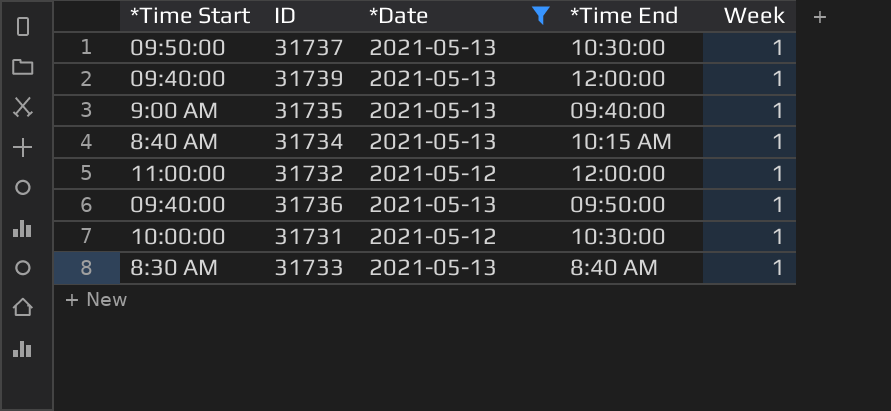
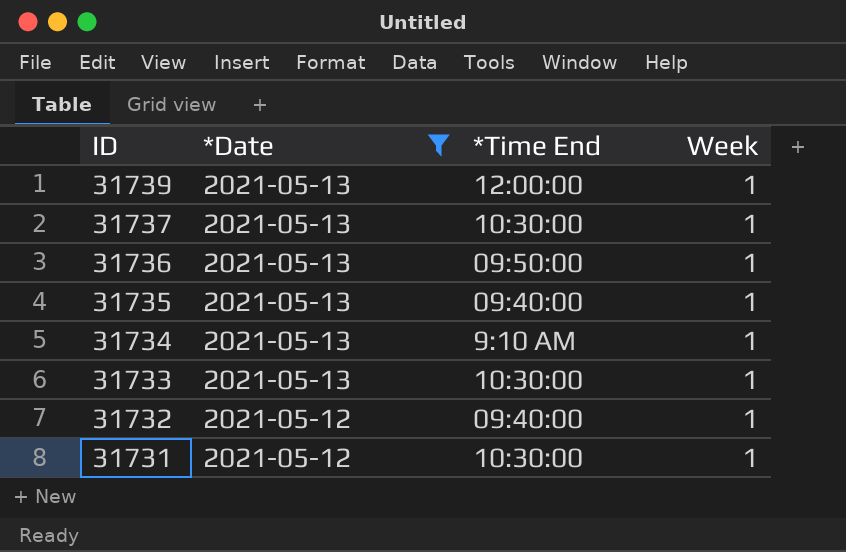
row order: none -> ID descending
column *Time Start | position: 1 -> none
31734 | *Time End: 10:15 AM -> 9:10 AM
31733 | *Time End: 8:40 AM -> 10:30:00
31732 | *Time End: 12:00:00 -> 09:40:00

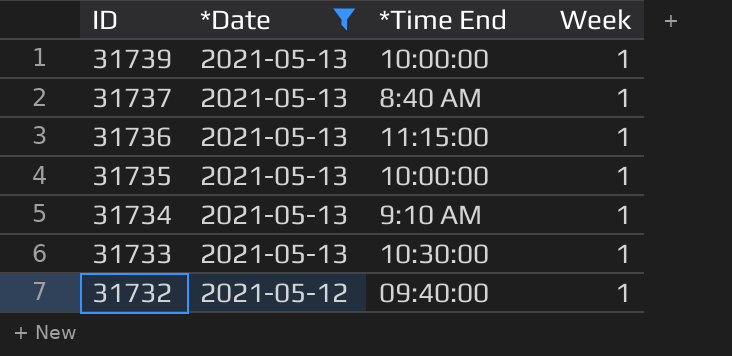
row 31731: 2021-05-12 | 10:30:00 | 1 -> none
31739 | *Time End: 12:00:00 -> 10:00:00
31737 | *Time End: 10:30:00 -> 8:40 AM
31736 | *Time End: 09:50:00 -> 11:15:00
31735 | *Time End: 09:40:00 -> 10:00:00

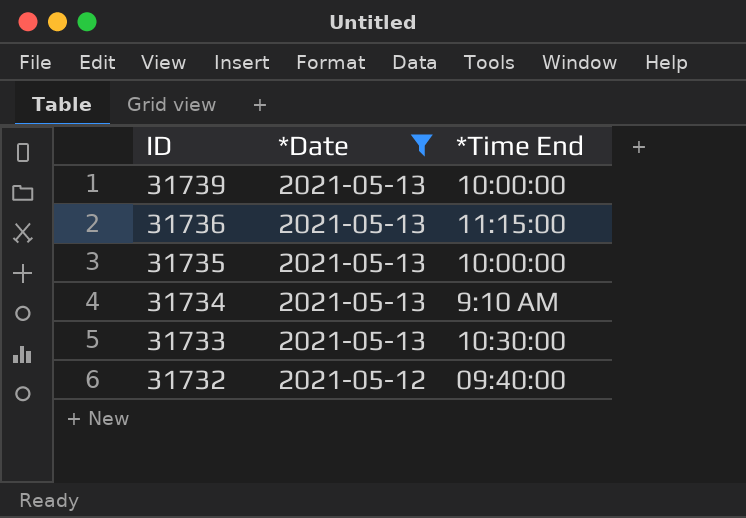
column Week | position: 4 -> none
row 31737: 2021-05-13 | 8:40 AM | 1 -> none

